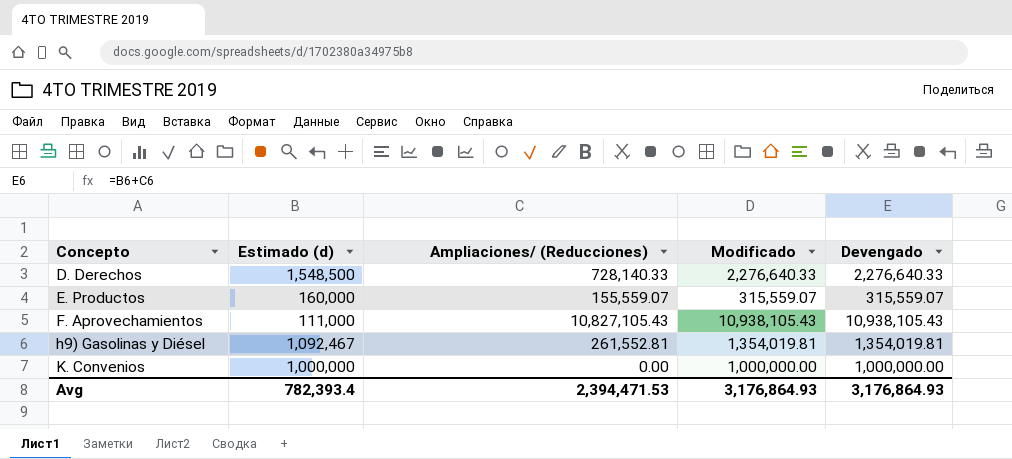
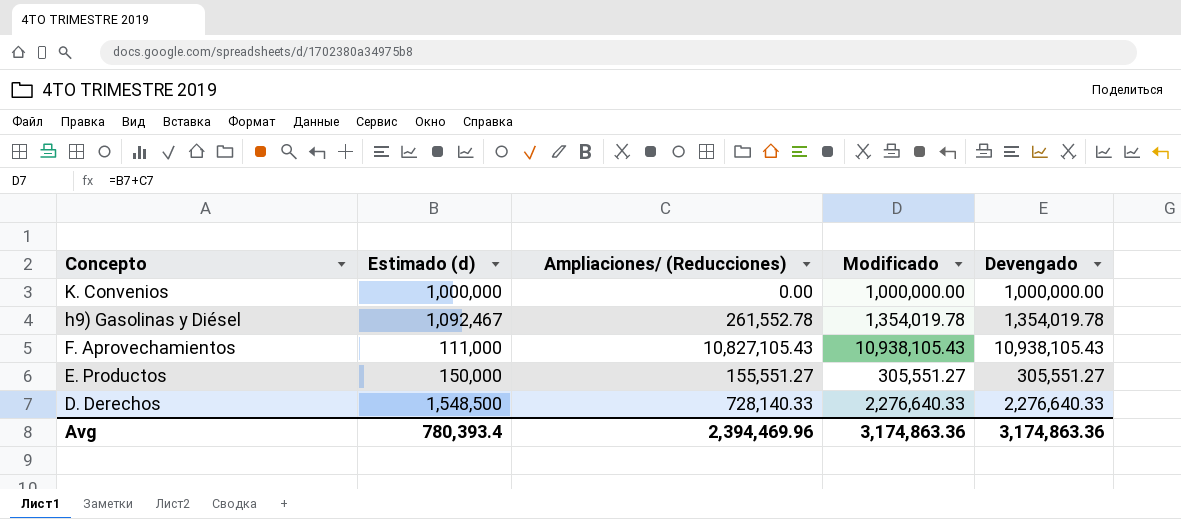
row order: Concepto ascending -> Concepto descending
h9) Gasolinas y Diésel | Ampliaciones/ (Reducciones): 261,552.81 -> 261,552.78
h9) Gasolinas y Diésel | Modificado: 1,354,019.81 -> 1,354,019.78
h9) Gasolinas y Diésel | Devengado: 1,354,019.81 -> 1,354,019.78
E. Productos | Estimado (d): 160,000 -> 150,000
E. Productos | Ampliaciones/ (Reducciones): 155,559.07 -> 155,551.27
E. Productos | Modificado: 315,559.07 -> 305,551.27
E. Productos | Devengado: 315,559.07 -> 305,551.27
Avg | Estimado (d): 782,393.4 -> 780,393.4
Avg | Ampliaciones/ (Reducciones): 2,394,471.53 -> 2,394,469.96
Avg | Modificado: 3,176,864.93 -> 3,174,863.36
Avg | Devengado: 3,176,864.93 -> 3,174,863.36

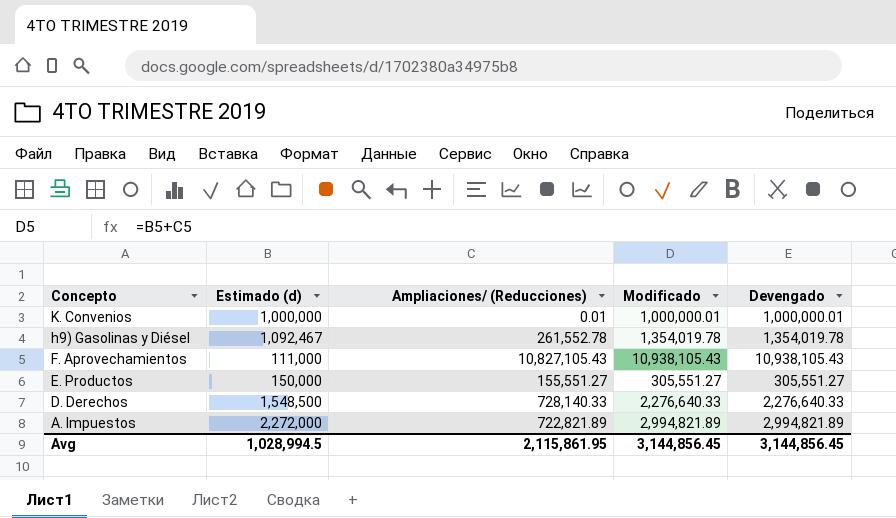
K. Convenios | Ampliaciones/ (Reducciones): 0.00 -> 0.01
K. Convenios | Modificado: 1,000,000.00 -> 1,000,000.01
K. Convenios | Devengado: 1,000,000.00 -> 1,000,000.01
row A. Impuestos: none -> 2,272,000 | 722,821.89 | 2,994,821.89 | 2,994,821.89
Avg | Estimado (d): 780,393.4 -> 1,028,994.5
Avg | Ampliaciones/ (Reducciones): 2,394,469.96 -> 2,115,861.95
Avg | Modificado: 3,174,863.36 -> 3,144,856.45
Avg | Devengado: 3,174,863.36 -> 3,144,856.45

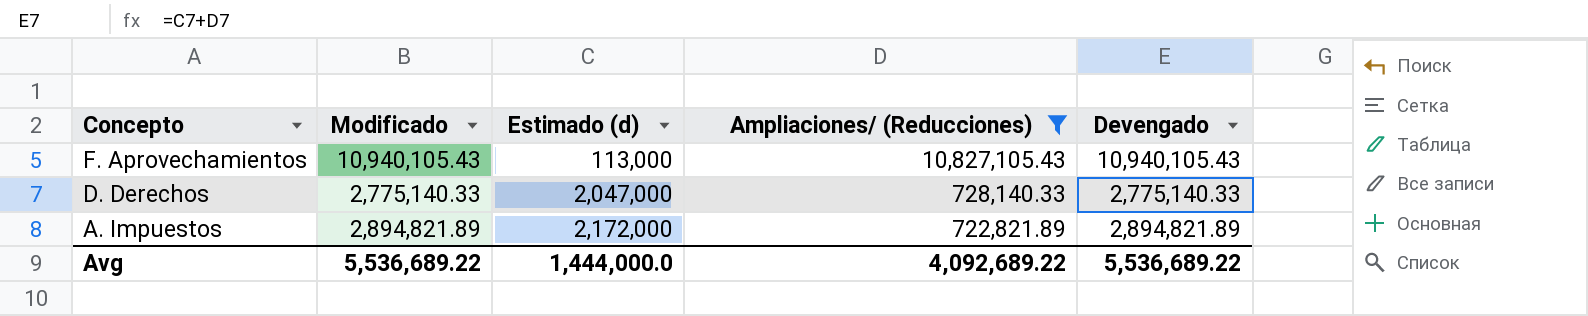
filter: none -> Ampliaciones/ (Reducciones) >= 722,821.89
column Modificado | position: 4 -> 2
F. Aprovechamientos | Modificado: 10,938,105.43 -> 10,940,105.43
F. Aprovechamientos | Estimado (d): 111,000 -> 113,000
F. Aprovechamientos | Devengado: 10,938,105.43 -> 10,940,105.43
D. Derechos | Modificado: 2,276,640.33 -> 2,775,140.33
D. Derechos | Estimado (d): 1,548,500 -> 2,047,000
D. Derechos | Devengado: 2,276,640.33 -> 2,775,140.33
A. Impuestos | Modificado: 2,994,821.89 -> 2,894,821.89
A. Impuestos | Estimado (d): 2,272,000 -> 2,172,000
A. Impuestos | Devengado: 2,994,821.89 -> 2,894,821.89
Avg | Modificado: 3,144,856.45 -> 5,536,689.22
Avg | Estimado (d): 1,028,994.5 -> 1,444,000.0
Avg | Ampliaciones/ (Reducciones): 2,115,861.95 -> 4,092,689.22
Avg | Devengado: 3,144,856.45 -> 5,536,689.22

